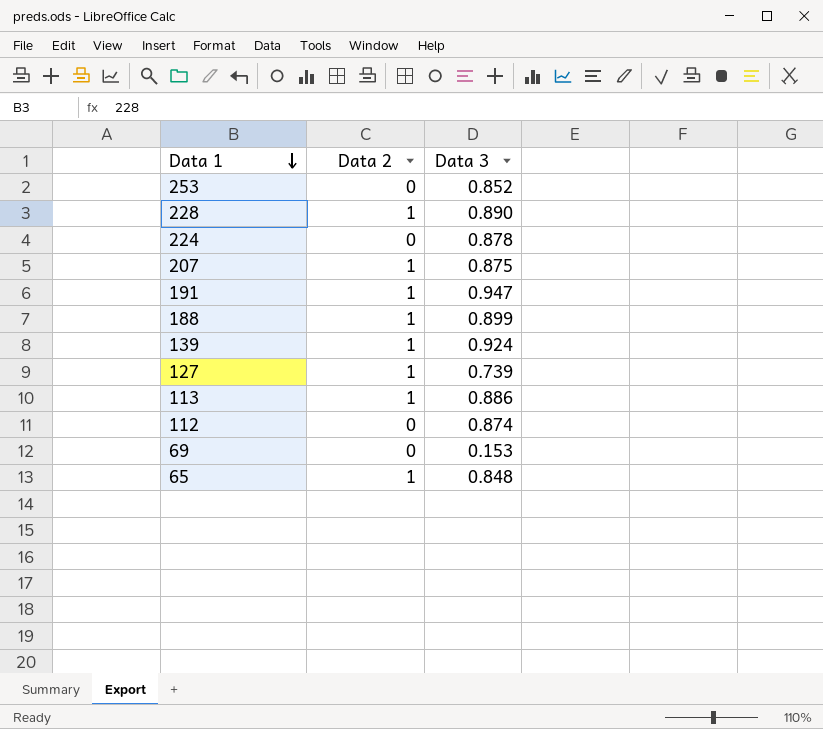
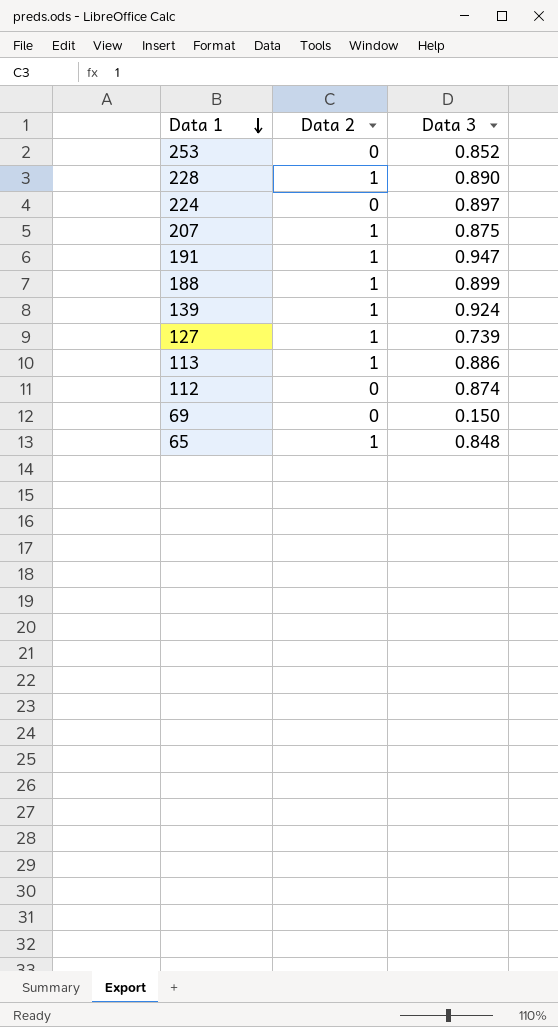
224 | Data 3: 0.878 -> 0.897
69 | Data 3: 0.153 -> 0.150

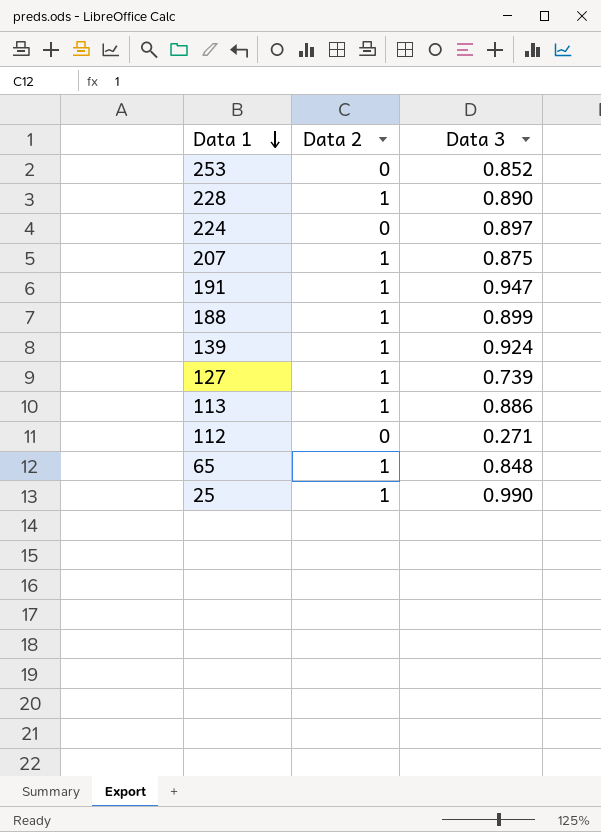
row 69: 0 | 0.150 -> none
112 | Data 3: 0.874 -> 0.271
row 25: none -> 1 | 0.990

